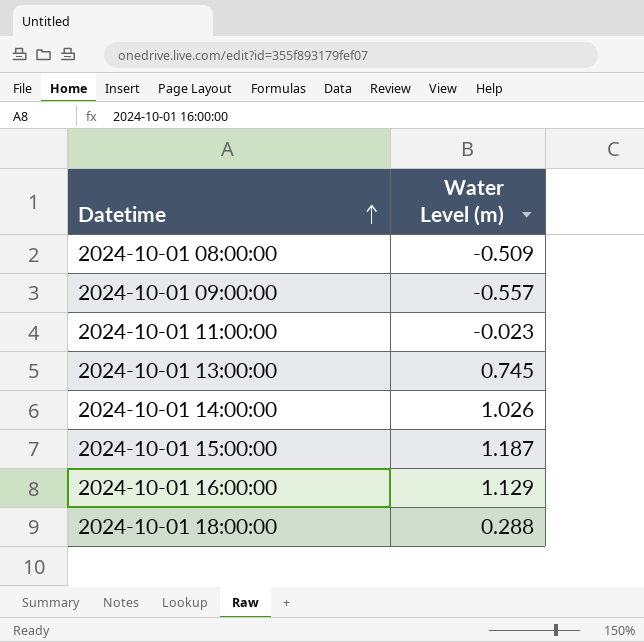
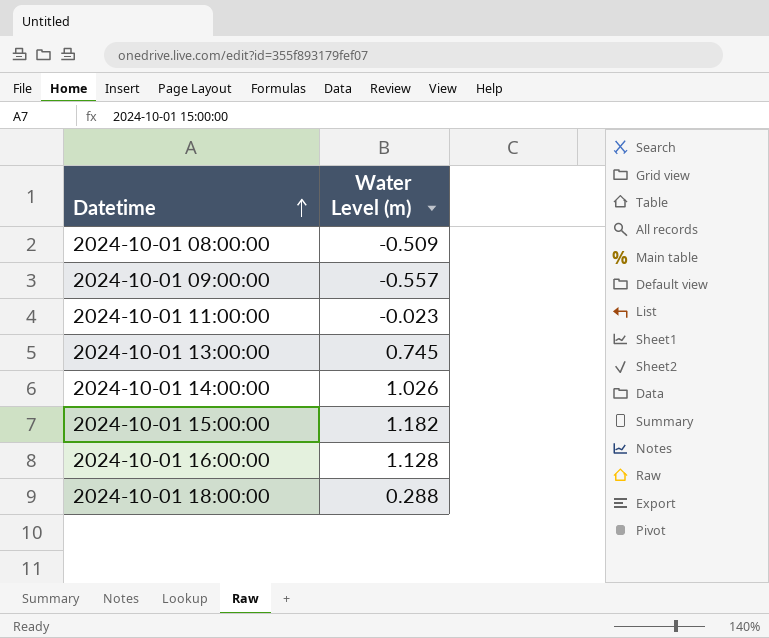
2024-10-01 15:00:00 | Water Level (m): 1.187 -> 1.182
2024-10-01 16:00:00 | Water Level (m): 1.129 -> 1.128

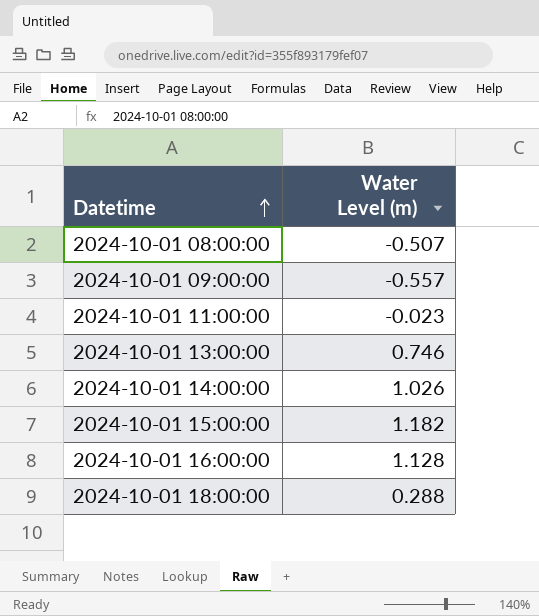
2024-10-01 08:00:00 | Water Level (m): -0.509 -> -0.507
2024-10-01 13:00:00 | Water Level (m): 0.745 -> 0.746

